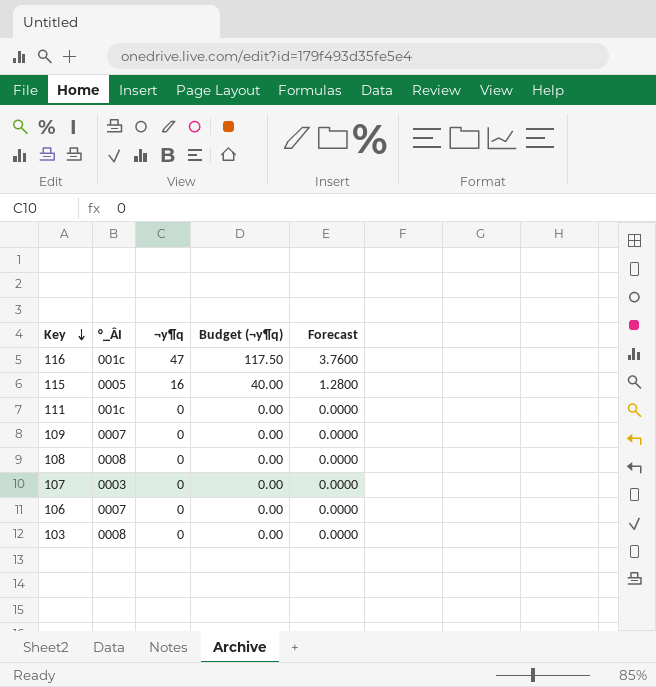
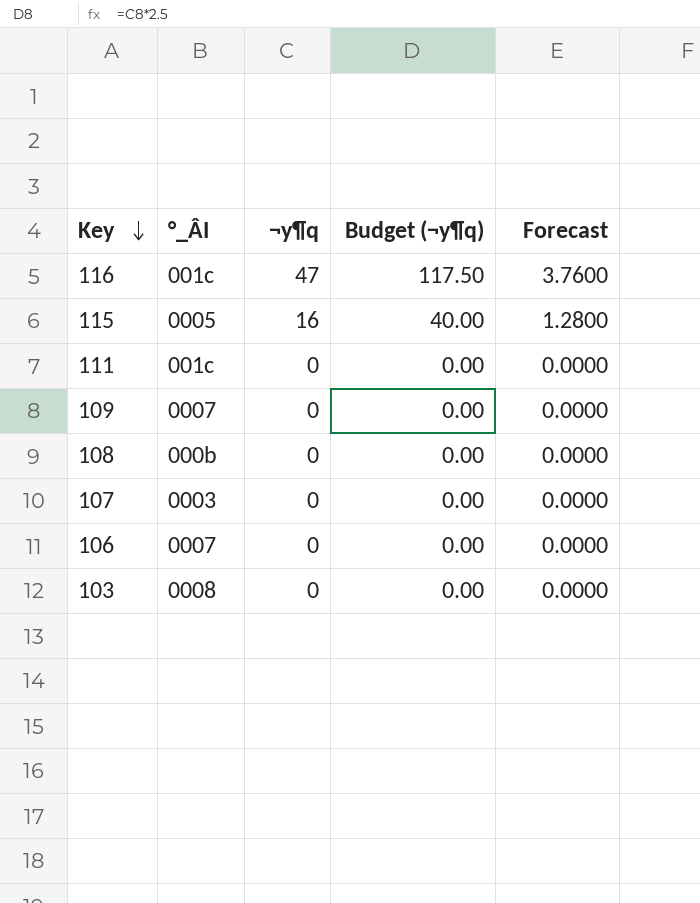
108 | °_ÂI: 0008 -> 000b

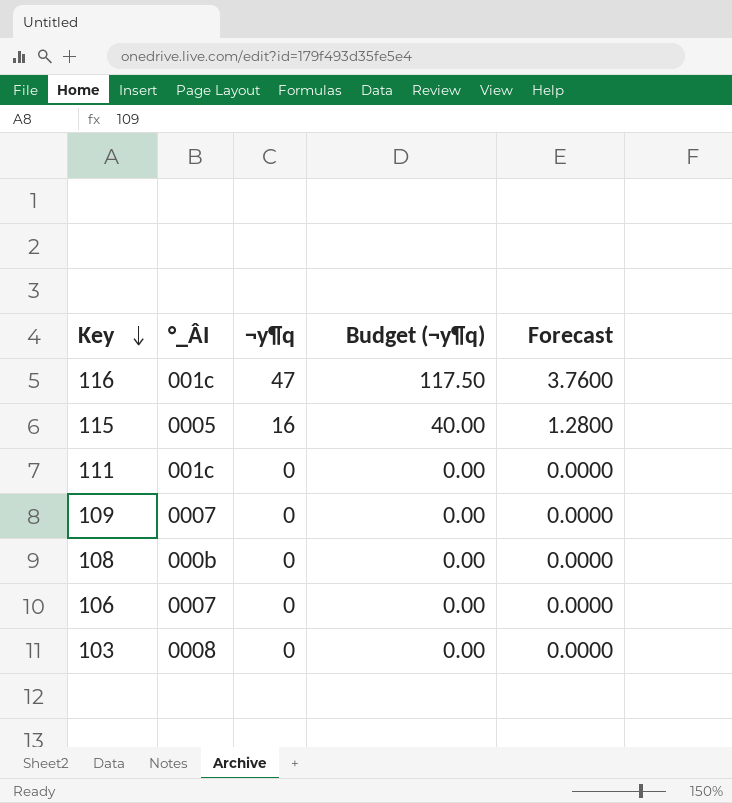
row 107: 0003 | 0 | 0.00 | 0.0000 -> none

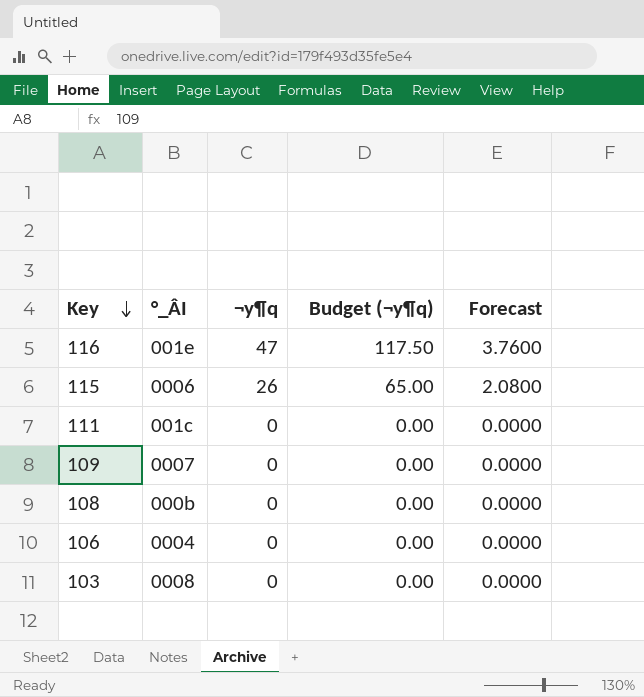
116 | °_ÂI: 001c -> 001e
115 | °_ÂI: 0005 -> 0006
115 | ¬y¶q: 16 -> 26
115 | Budget (¬y¶q): 40.00 -> 65.00
115 | Forecast: 1.2800 -> 2.0800
106 | °_ÂI: 0007 -> 0004

